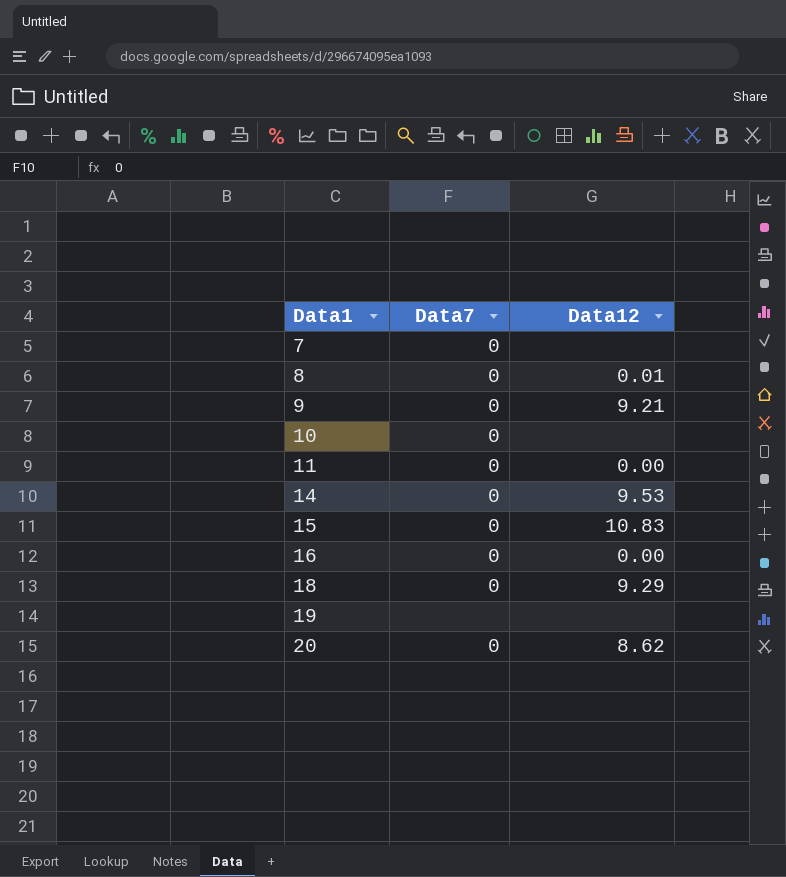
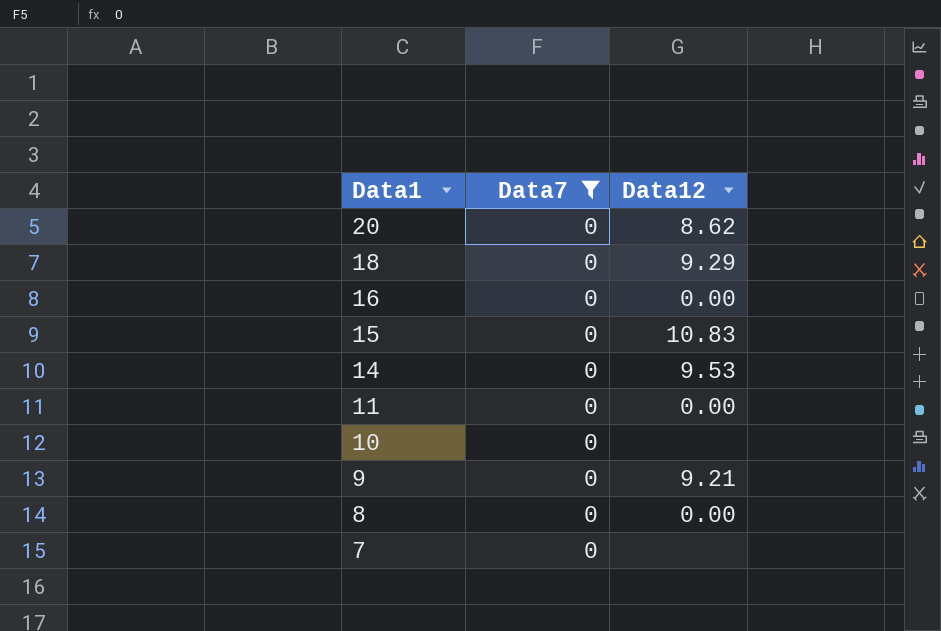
filter: none -> Data7 = 0
row order: Data1 ascending -> Data1 descending
8 | Data12: 0.01 -> 0.00

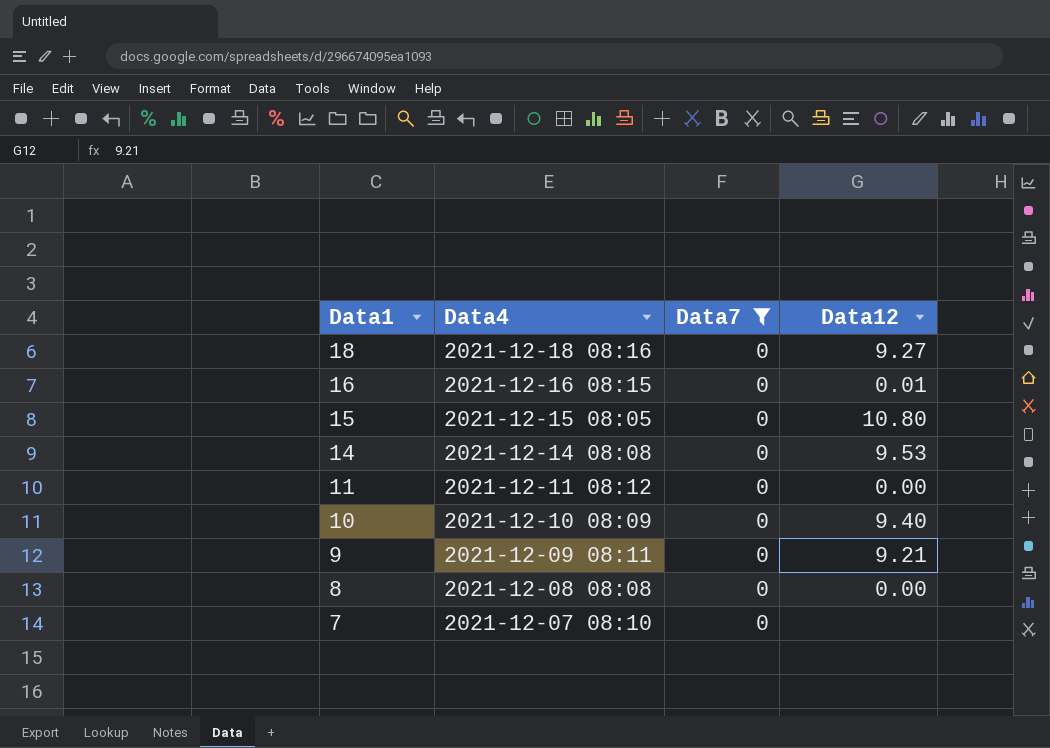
column Data4 | position: none -> 2
row 20: 0 | 8.62 -> none
18 | Data12: 9.29 -> 9.27
16 | Data12: 0.00 -> 0.01
15 | Data12: 10.83 -> 10.80
10 | Data12: none -> 9.40

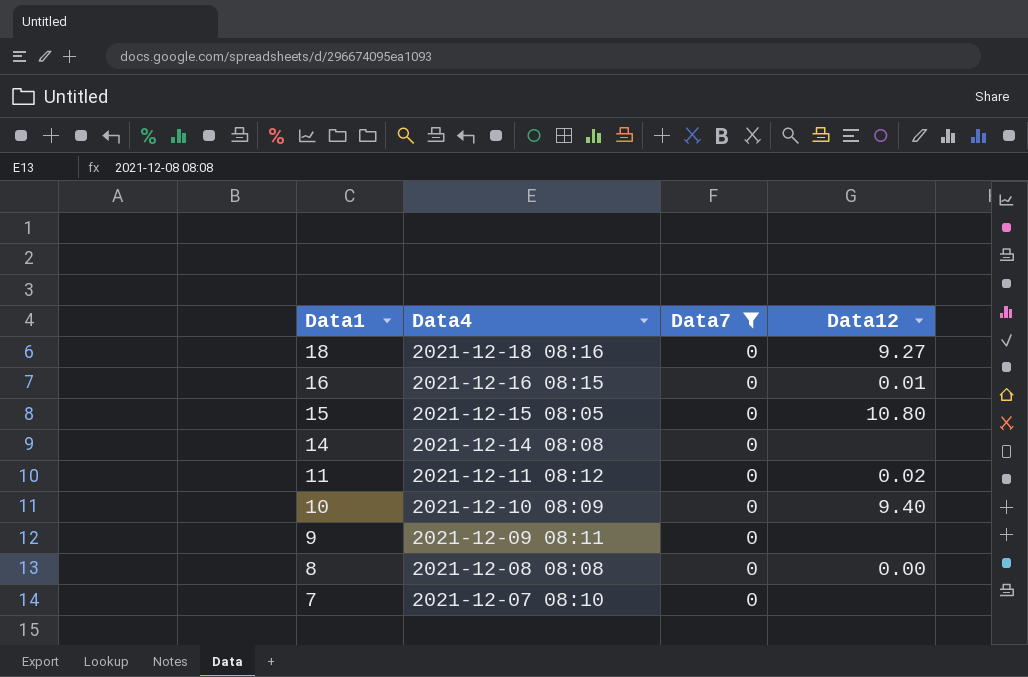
14 | Data12: 9.53 -> none
11 | Data12: 0.00 -> 0.02
9 | Data12: 9.21 -> none

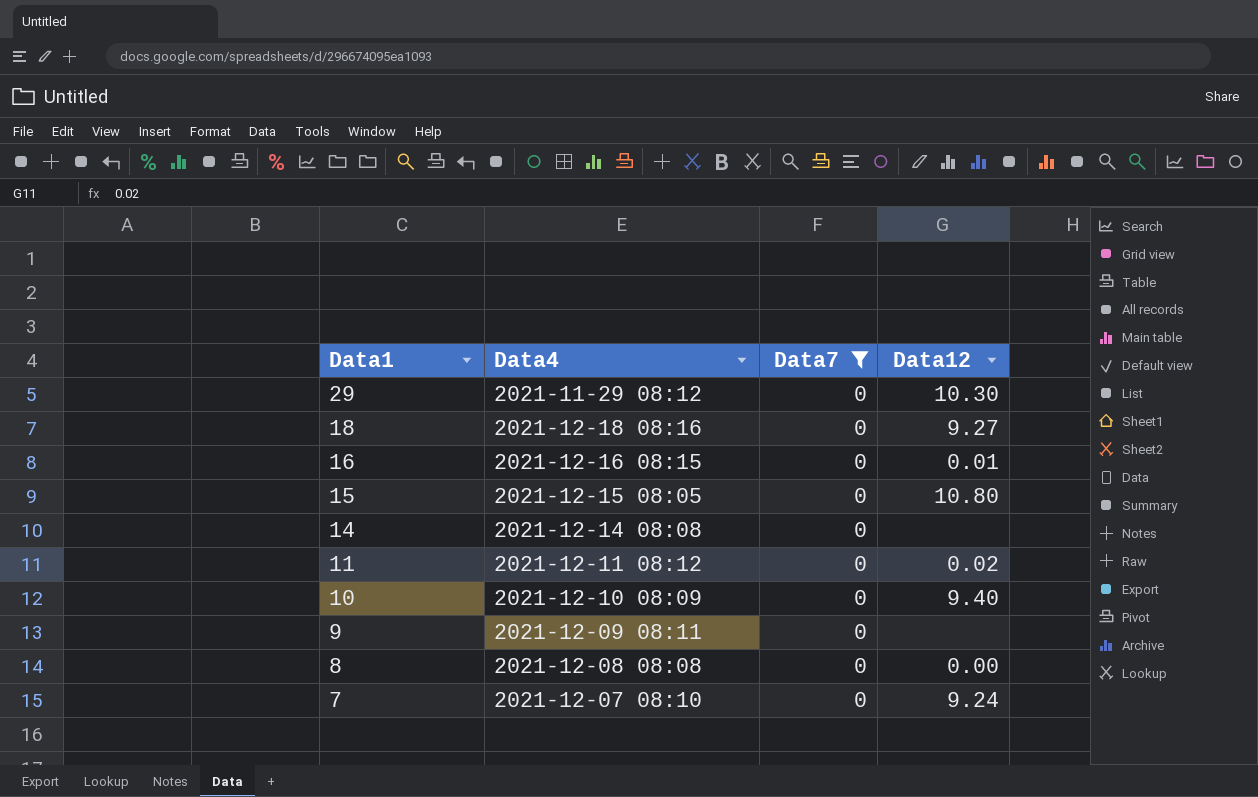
row 29: none -> 2021-11-29 08:12 | 0 | 10.30
7 | Data12: none -> 9.24

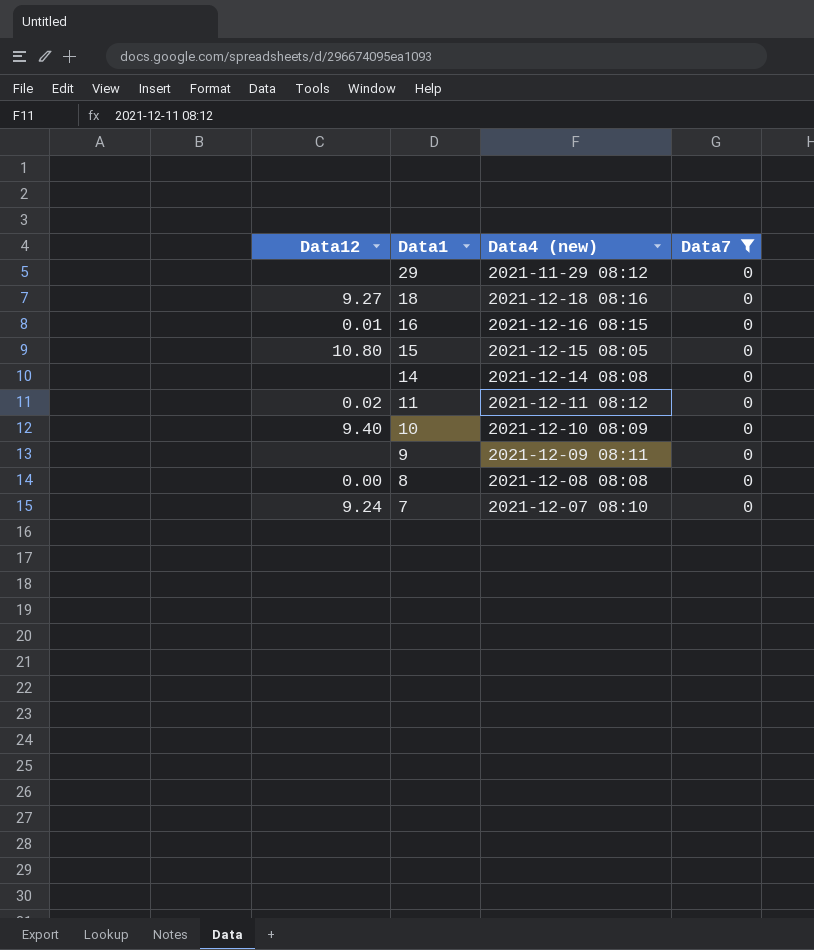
column Data12 | position: 4 -> 1
column name: Data4 -> Data4 (new)
29 | Data12: 10.30 -> none

